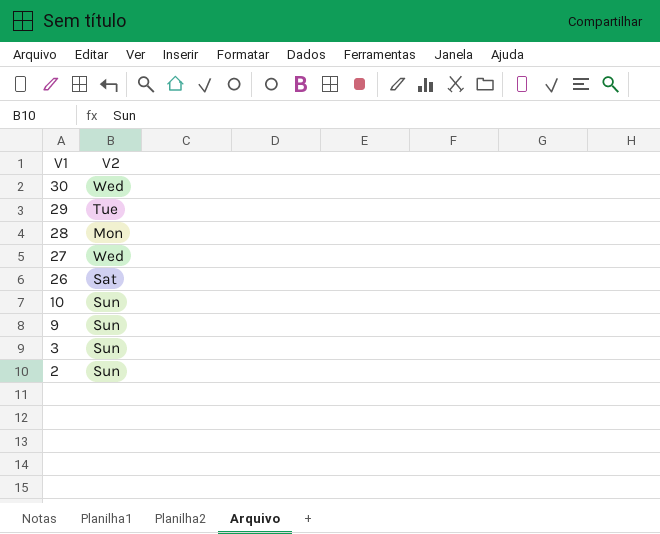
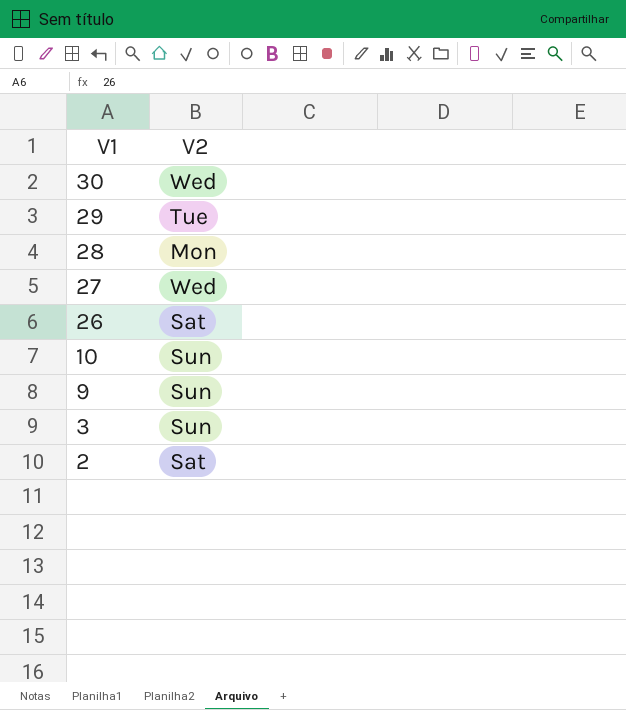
2 | V2: Sun -> Sat

